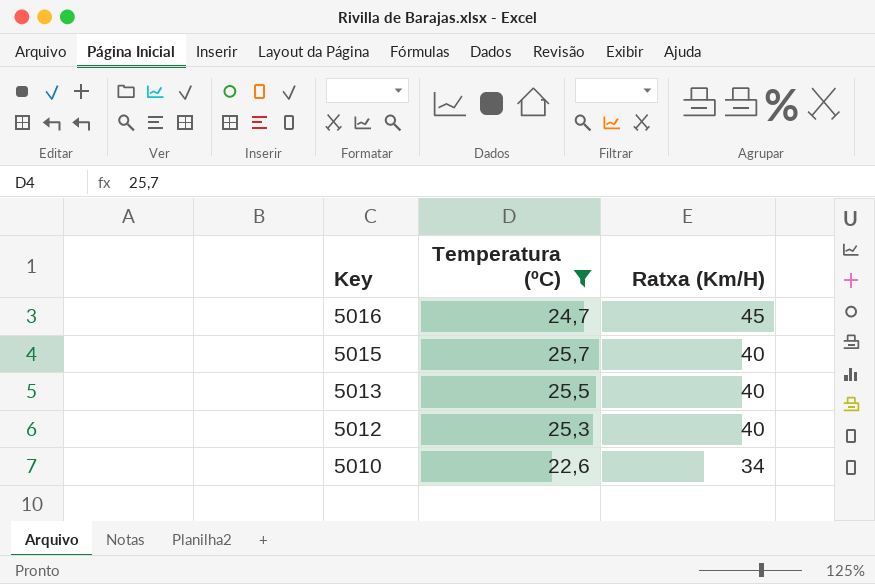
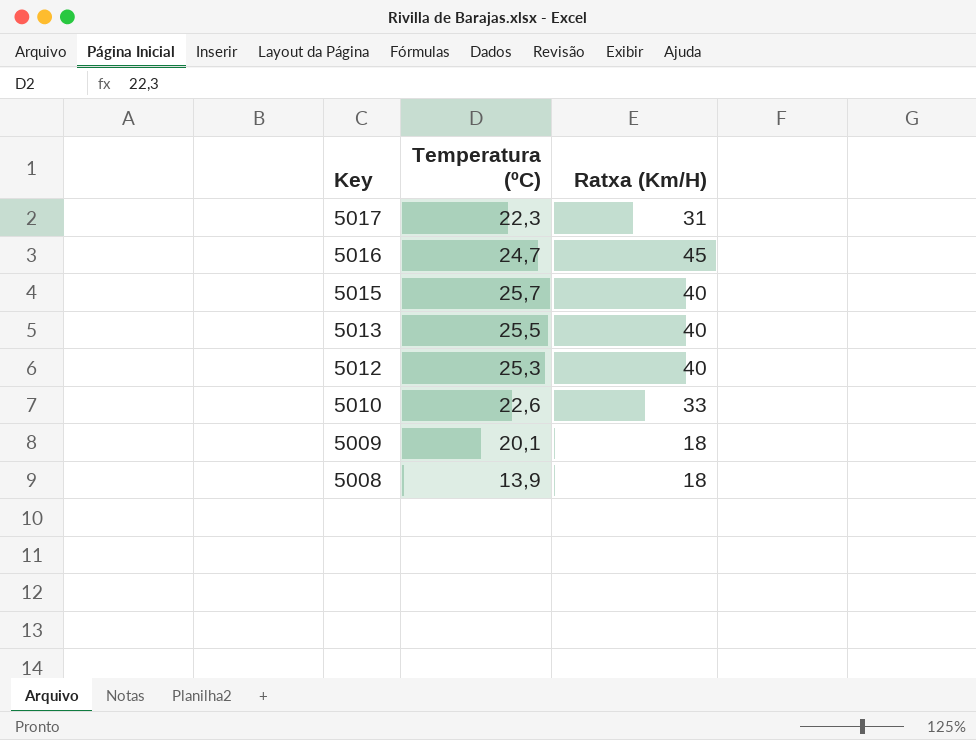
filter: Temperatura (ºC) >= 22,6 -> none
5010 | Ratxa (Km/H): 34 -> 33

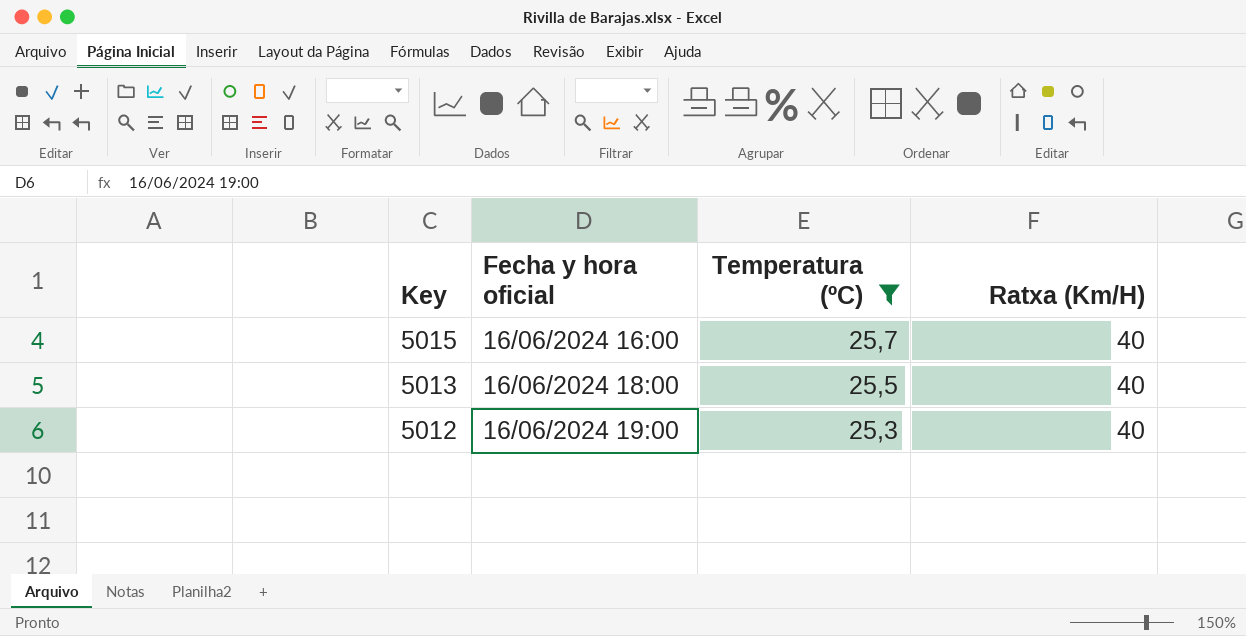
filter: none -> Temperatura (ºC) >= 25,3
column Fecha y hora oficial | position: none -> 2

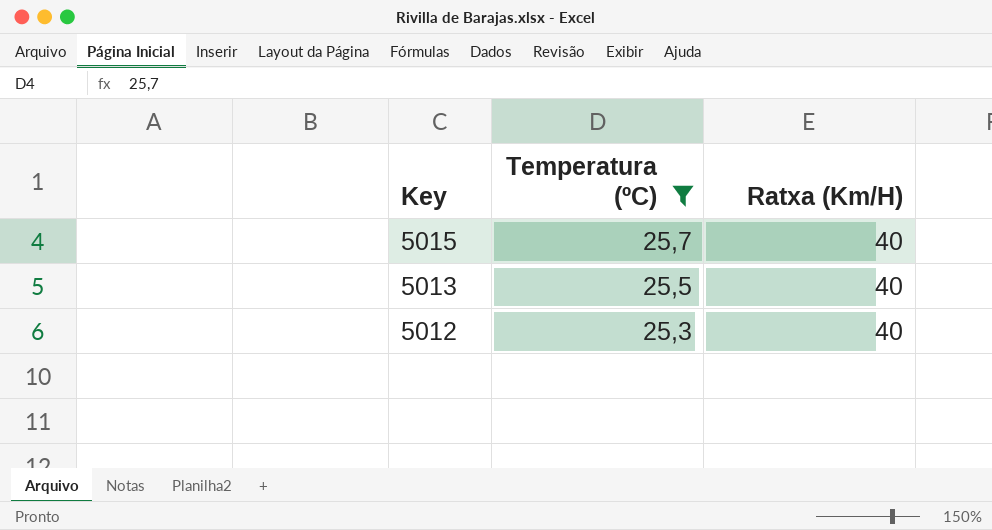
column Fecha y hora oficial | position: 2 -> none

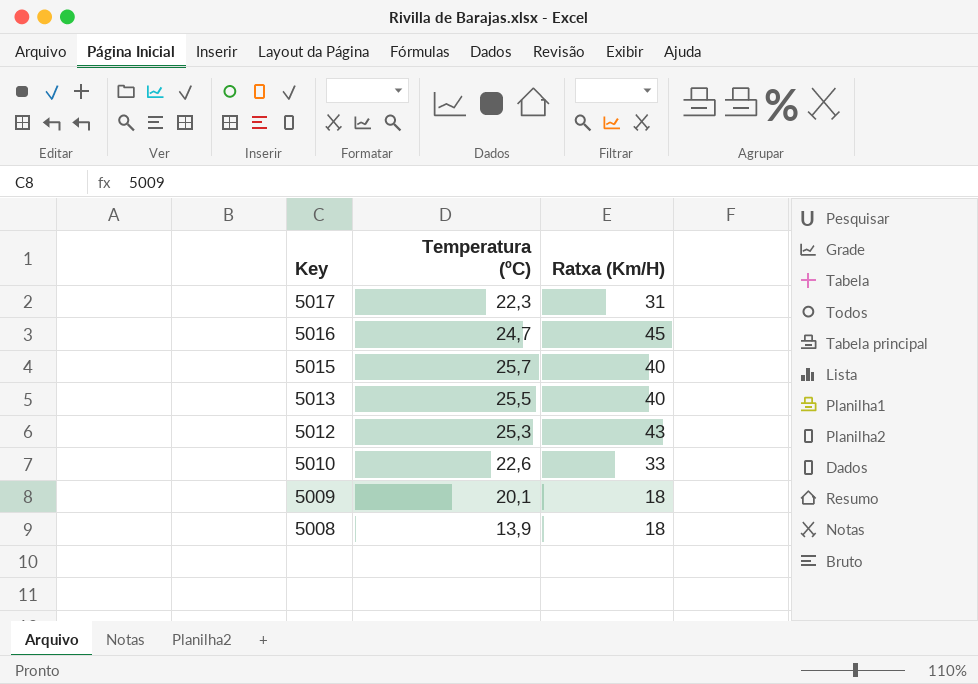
filter: Temperatura (ºC) >= 25,3 -> none
5012 | Ratxa (Km/H): 40 -> 43

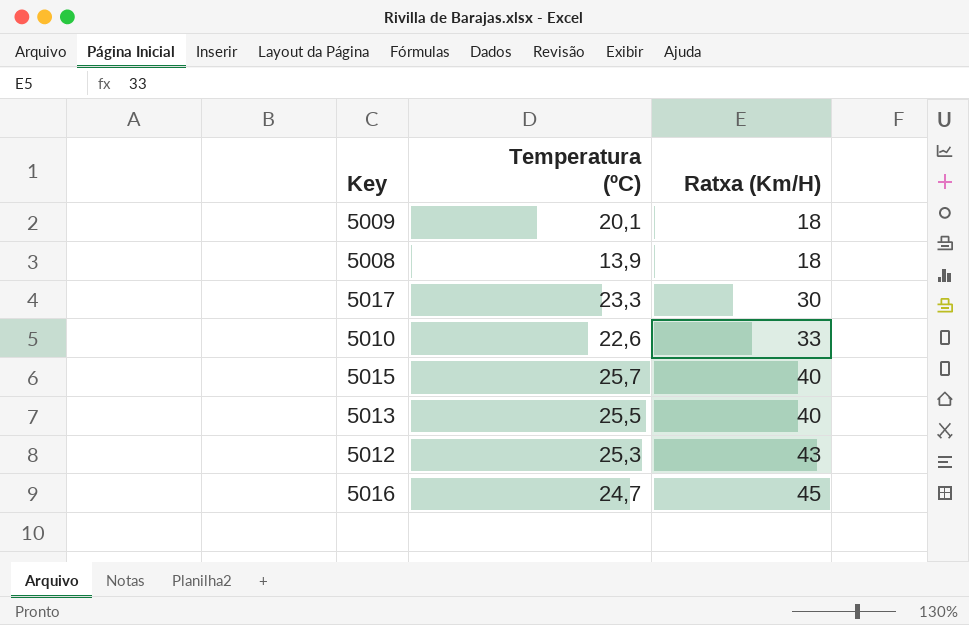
row order: Key descending -> Ratxa (Km/H) ascending
5017 | Temperatura (ºC): 22,3 -> 23,3
5017 | Ratxa (Km/H): 31 -> 30

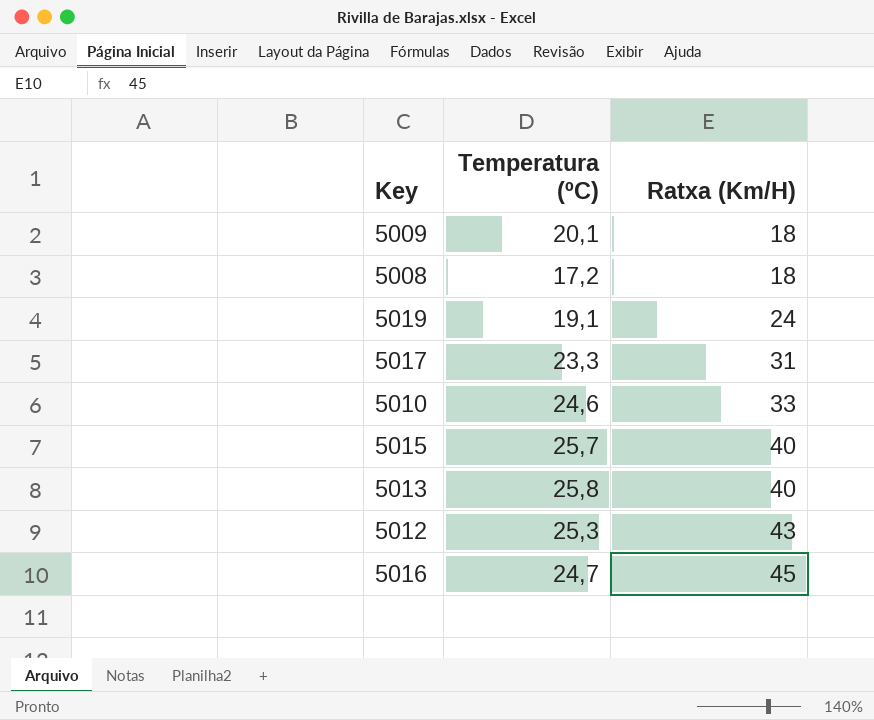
5008 | Temperatura (ºC): 13,9 -> 17,2
row 5019: none -> 19,1 | 24
5017 | Ratxa (Km/H): 30 -> 31
5010 | Temperatura (ºC): 22,6 -> 24,6
5013 | Temperatura (ºC): 25,5 -> 25,8

